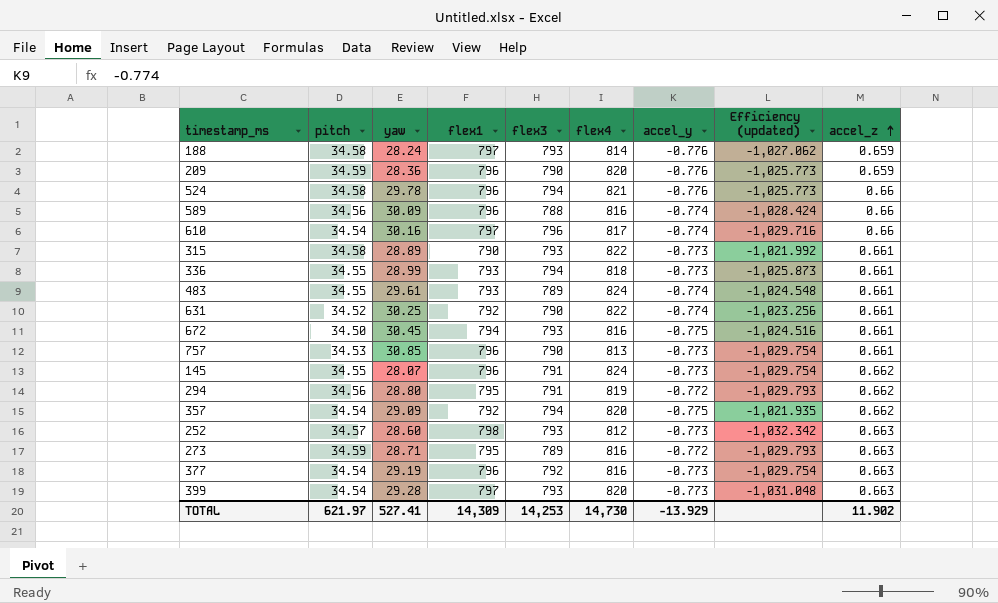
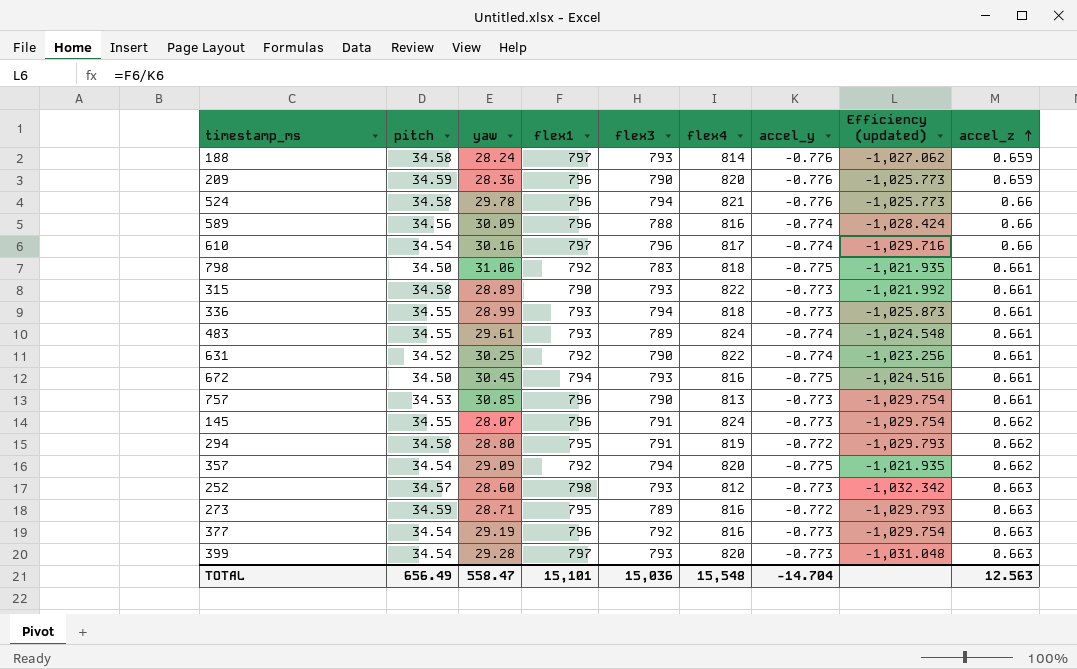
row 798: none -> 34.50 | 31.06 | 792 | 783 | 818 | -0.775 | -1,021.935 | 0.661
294 | pitch: 34.56 -> 34.58
TOTAL | pitch: 621.97 -> 656.49
TOTAL | yaw: 527.41 -> 558.47
TOTAL | flex1: 14,309 -> 15,101
TOTAL | flex3: 14,253 -> 15,036
TOTAL | flex4: 14,730 -> 15,548
TOTAL | accel_y: -13.929 -> -14.704
TOTAL | accel_z: 11.902 -> 12.563

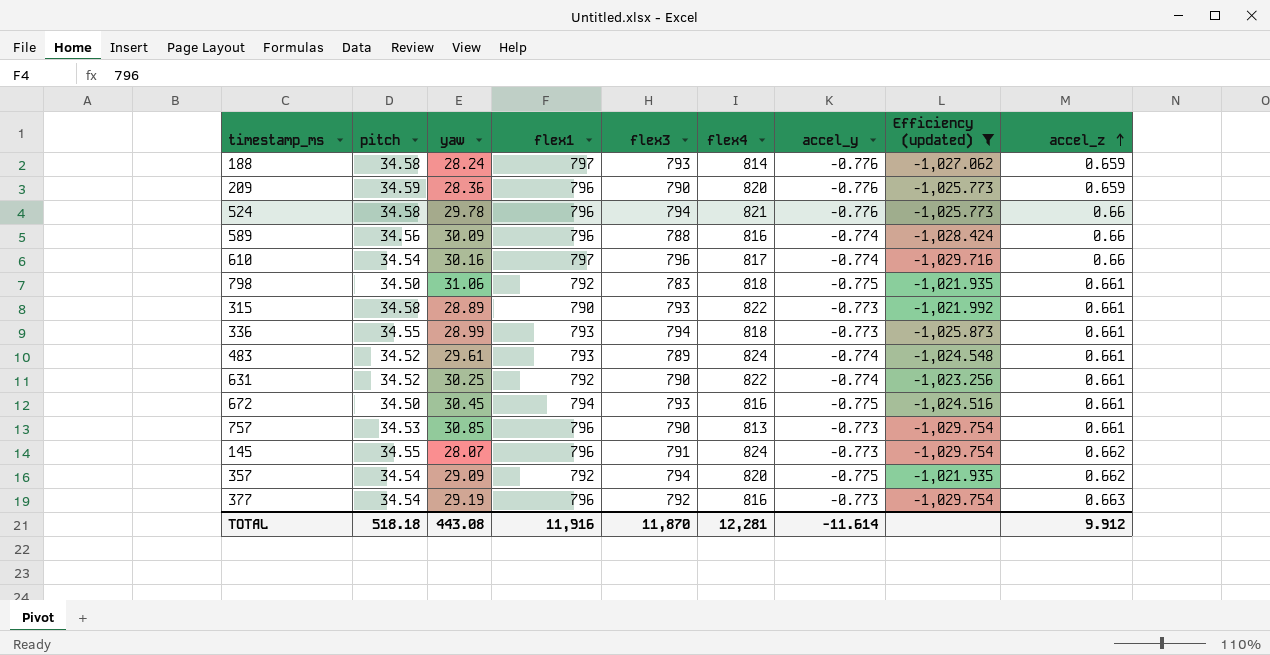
filter: none -> Efficiency (updated) >= -1,029.754
483 | pitch: 34.55 -> 34.52
TOTAL | pitch: 656.49 -> 518.18
TOTAL | yaw: 558.47 -> 443.08
TOTAL | flex1: 15,101 -> 11,916
TOTAL | flex3: 15,036 -> 11,870
TOTAL | flex4: 15,548 -> 12,281
TOTAL | accel_y: -14.704 -> -11.614
TOTAL | accel_z: 12.563 -> 9.912

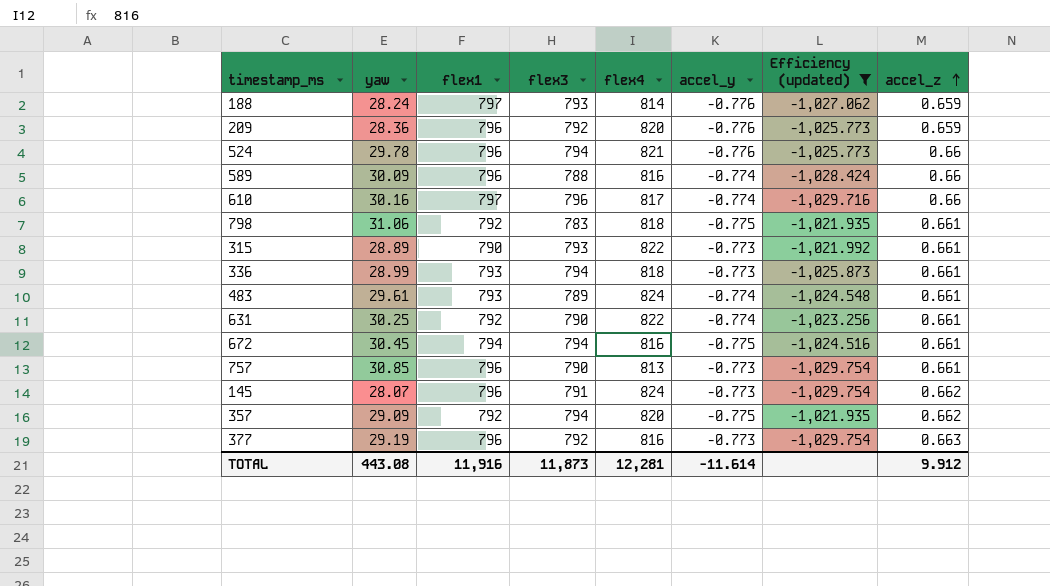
column pitch | position: 2 -> none
209 | flex3: 790 -> 792
672 | flex3: 793 -> 794
TOTAL | flex3: 11,870 -> 11,873

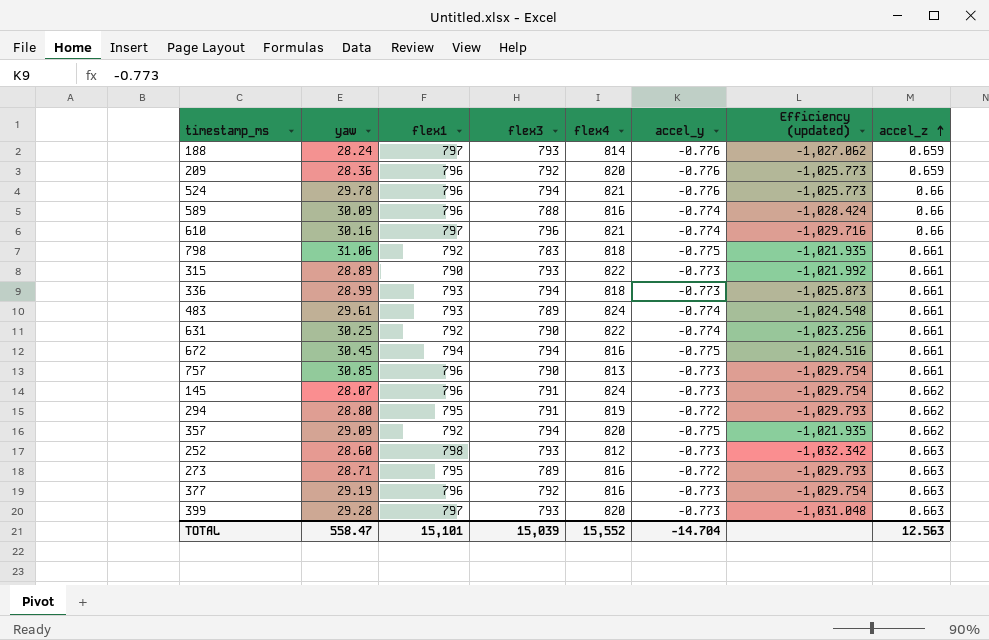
filter: Efficiency (updated) >= -1,029.754 -> none
610 | flex4: 817 -> 821
TOTAL | yaw: 443.08 -> 558.47
TOTAL | flex1: 11,916 -> 15,101
TOTAL | flex3: 11,873 -> 15,039
TOTAL | flex4: 12,281 -> 15,552
TOTAL | accel_y: -11.614 -> -14.704
TOTAL | accel_z: 9.912 -> 12.563

